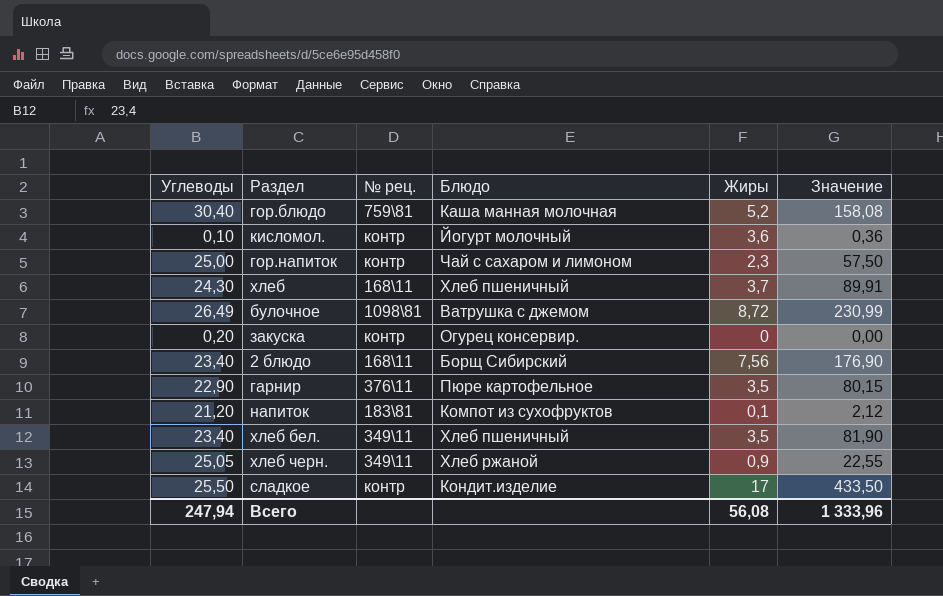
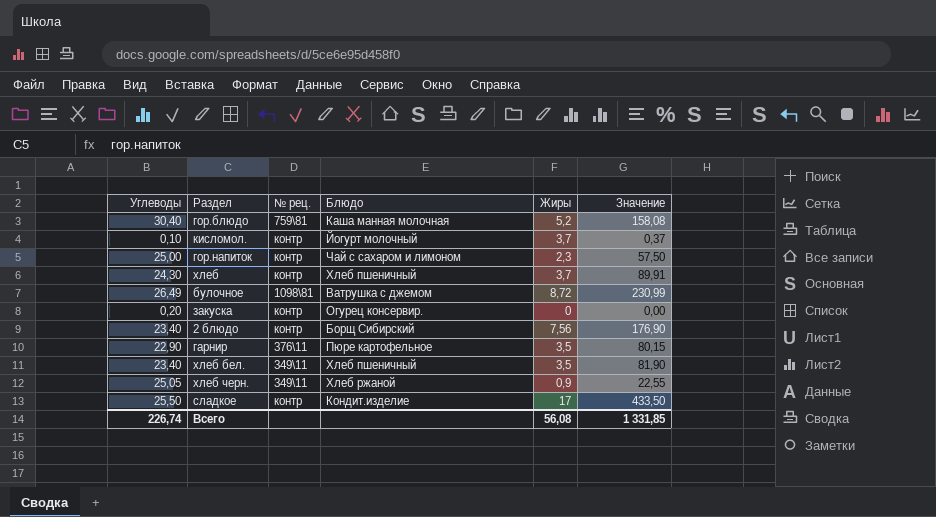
row напиток: 21,20 | 183\81 | Компот из сухофруктов | 0,1 | 2,12 -> none
кисломол. | Жиры: 3,6 -> 3,7
кисломол. | Значение: 0,36 -> 0,37
хлеб | № рец.: 168\11 -> контр
2 блюдо | № рец.: 168\11 -> контр
Всего | Углеводы: 247,94 -> 226,74
Всего | Значение: 1 333,96 -> 1 331,85

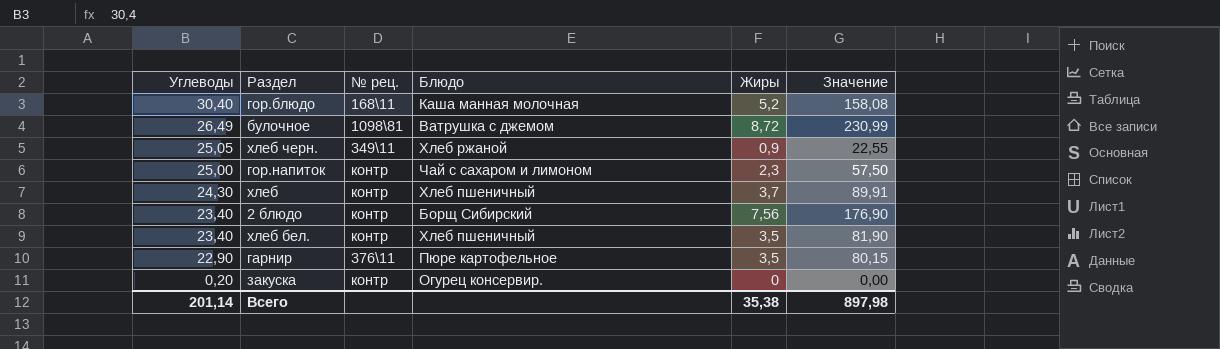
row order: none -> Углеводы descending
row кисломол.: 0,10 | контр | Йогурт молочный | 3,7 | 0,37 -> none
row сладкое: 25,50 | контр | Кондит.изделие | 17 | 433,50 -> none
гор.блюдо | № рец.: 759\81 -> 168\11
хлеб бел. | № рец.: 349\11 -> контр
Всего | Углеводы: 226,74 -> 201,14
Всего | Жиры: 56,08 -> 35,38
Всего | Значение: 1 331,85 -> 897,98

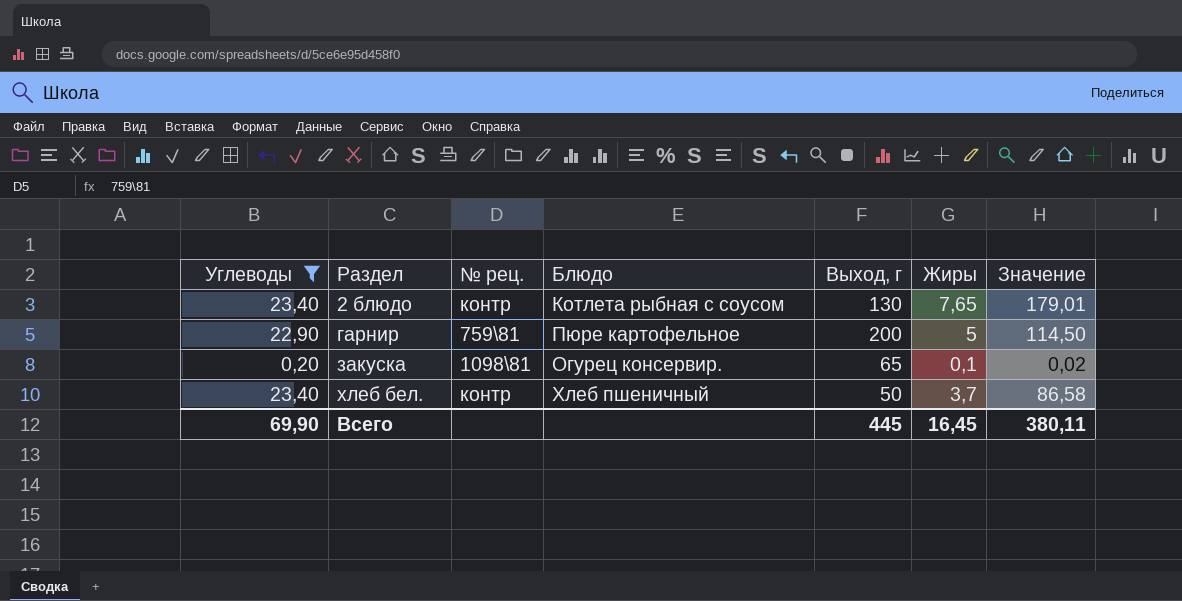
filter: none -> Углеводы <= 23,40
row order: Углеводы descending -> Раздел ascending
column Выход, г | position: none -> 5
2 блюдо | Блюдо: Борщ Сибирский -> Котлета рыбная с соусом
2 блюдо | Жиры: 7,56 -> 7,65
2 блюдо | Значение: 176,90 -> 179,01
гарнир | № рец.: 376\11 -> 759\81
гарнир | Жиры: 3,5 -> 5
гарнир | Значение: 80,15 -> 114,50
закуска | № рец.: контр -> 1098\81
закуска | Жиры: 0 -> 0,1
закуска | Значение: 0,00 -> 0,02
хлеб бел. | Жиры: 3,5 -> 3,7
хлеб бел. | Значение: 81,90 -> 86,58
Всего | Углеводы: 201,14 -> 69,90
Всего | Жиры: 35,38 -> 16,45
Всего | Значение: 897,98 -> 380,11

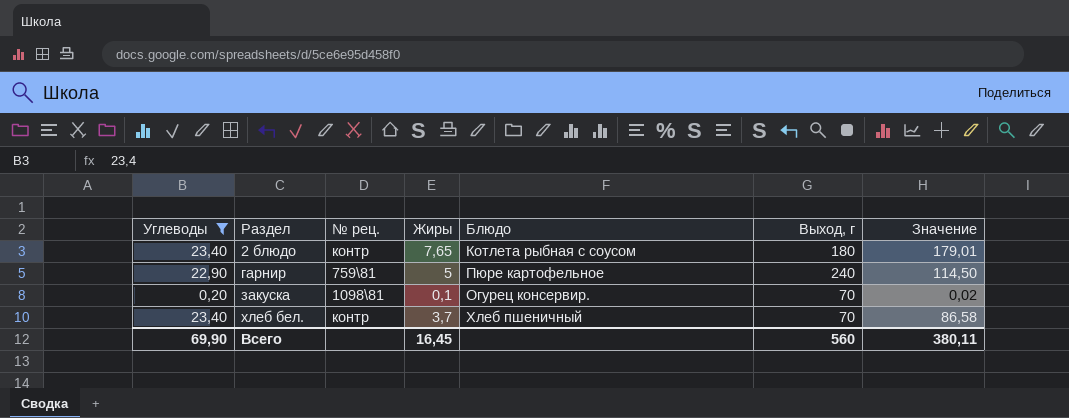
column Жиры | position: 6 -> 4
2 блюдо | Выход, г: 130 -> 180
гарнир | Выход, г: 200 -> 240
закуска | Выход, г: 65 -> 70
хлеб бел. | Выход, г: 50 -> 70
Всего | Выход, г: 445 -> 560

